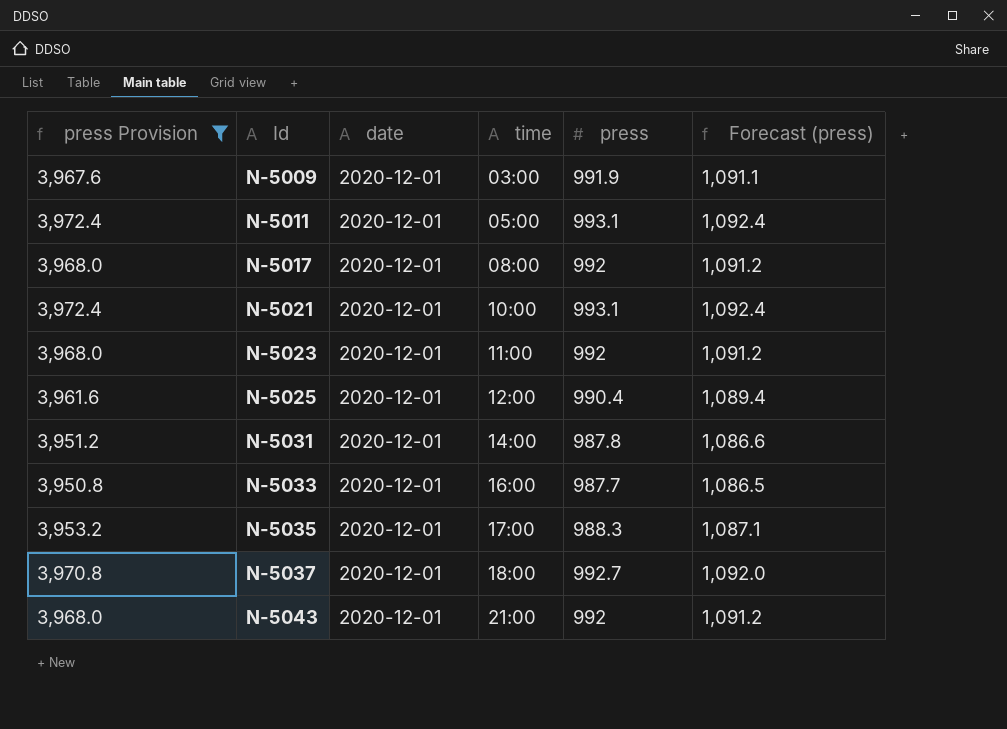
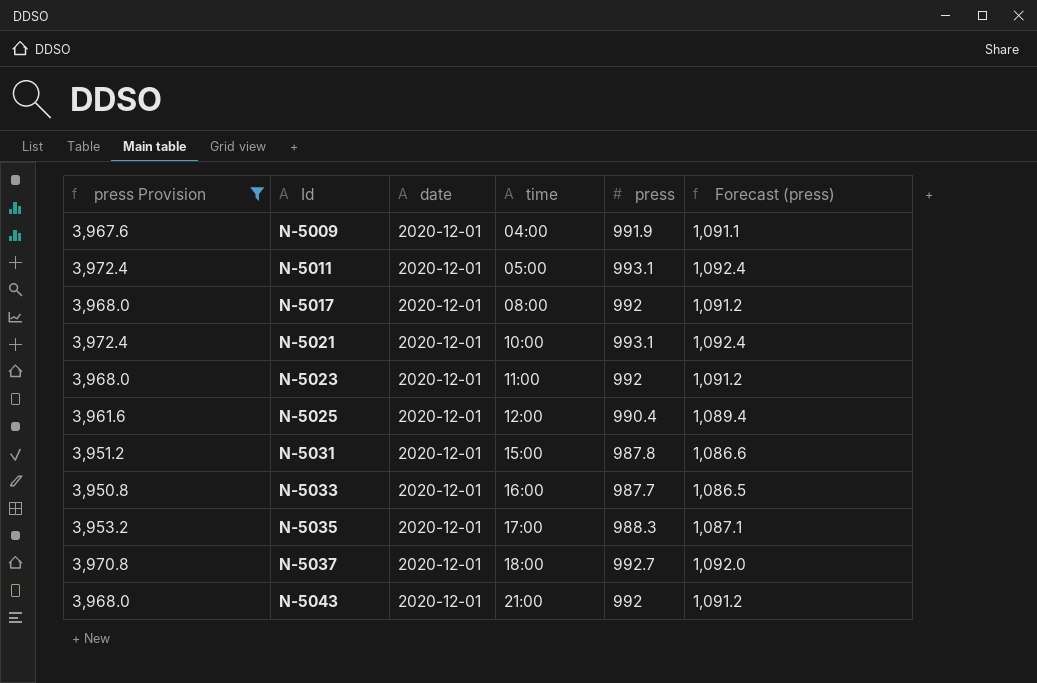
N-5009 | time: 03:00 -> 04:00
N-5031 | time: 14:00 -> 15:00

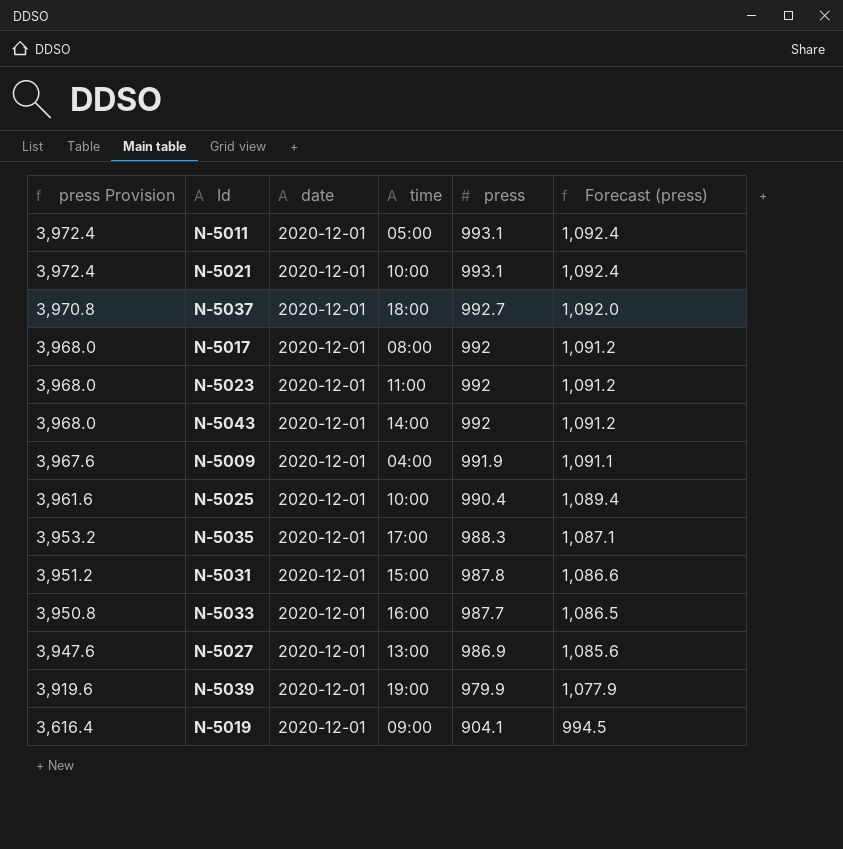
filter: press Provision >= 3,950.8 -> none
row order: Id ascending -> press Provision descending
N-5043 | time: 21:00 -> 14:00
N-5025 | time: 12:00 -> 10:00

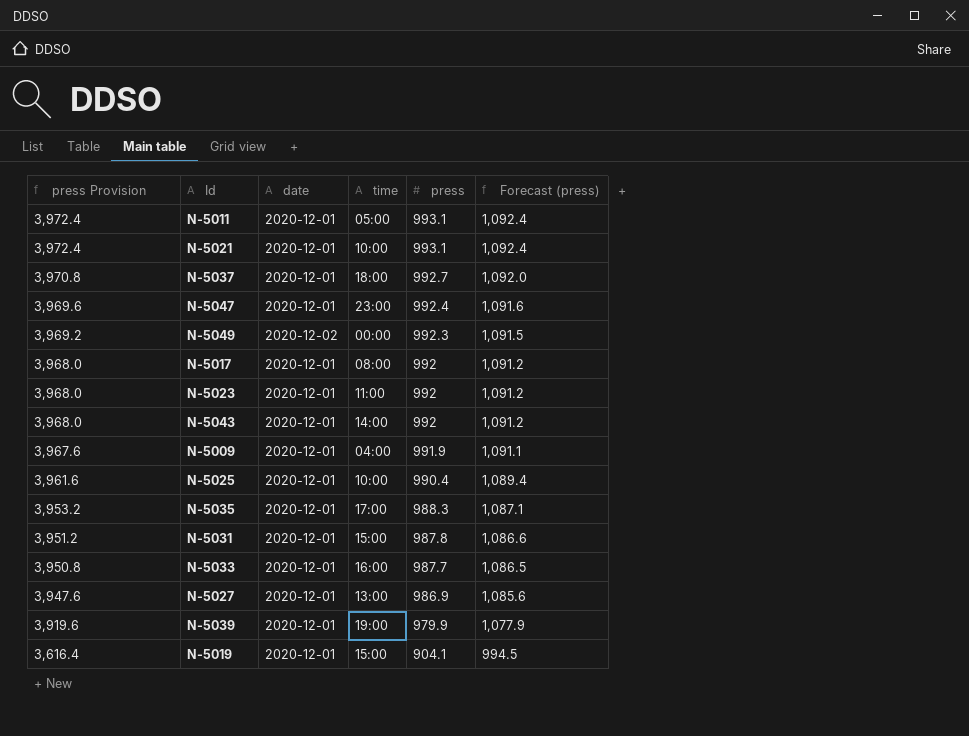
row N-5047: none -> 3,969.6 | 2020-12-01 | 23:00 | 992.4 | 1,091.6
row N-5049: none -> 3,969.2 | 2020-12-02 | 00:00 | 992.3 | 1,091.5
N-5019 | time: 09:00 -> 15:00

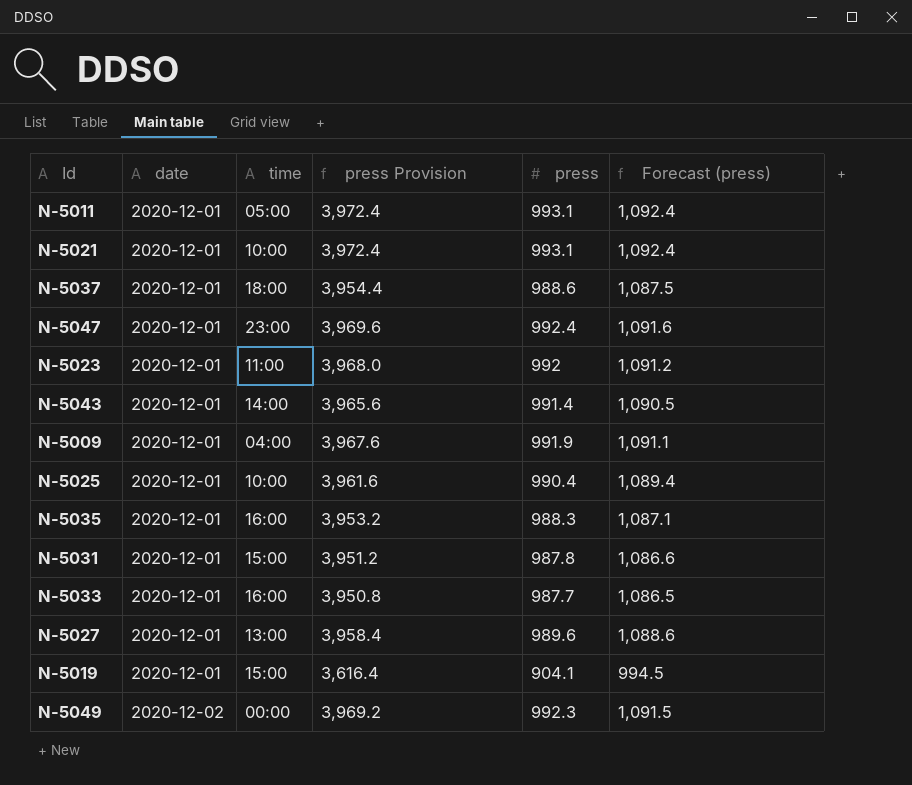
row order: press Provision descending -> date ascending
column press Provision | position: 1 -> 4
row N-5017: 3,968.0 | 2020-12-01 | 08:00 | 992 | 1,091.2 -> none
row N-5039: 3,919.6 | 2020-12-01 | 19:00 | 979.9 | 1,077.9 -> none
N-5037 | press Provision: 3,970.8 -> 3,954.4
N-5037 | press: 992.7 -> 988.6
N-5037 | Forecast (press): 1,092.0 -> 1,087.5
N-5043 | press Provision: 3,968.0 -> 3,965.6
N-5043 | press: 992 -> 991.4
N-5043 | Forecast (press): 1,091.2 -> 1,090.5
N-5035 | time: 17:00 -> 16:00
N-5027 | press Provision: 3,947.6 -> 3,958.4
N-5027 | press: 986.9 -> 989.6
N-5027 | Forecast (press): 1,085.6 -> 1,088.6

